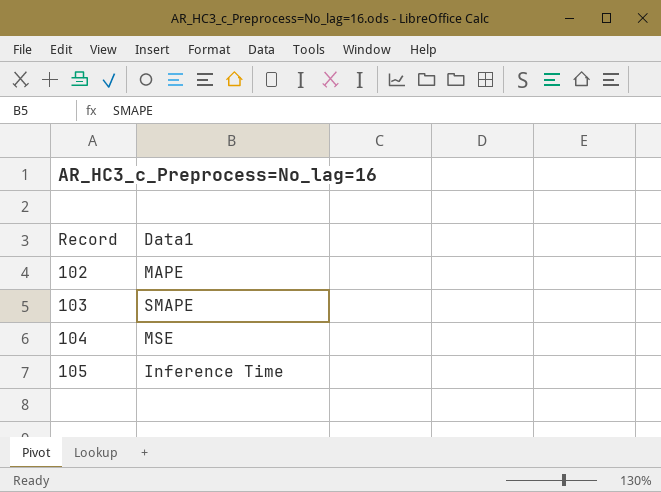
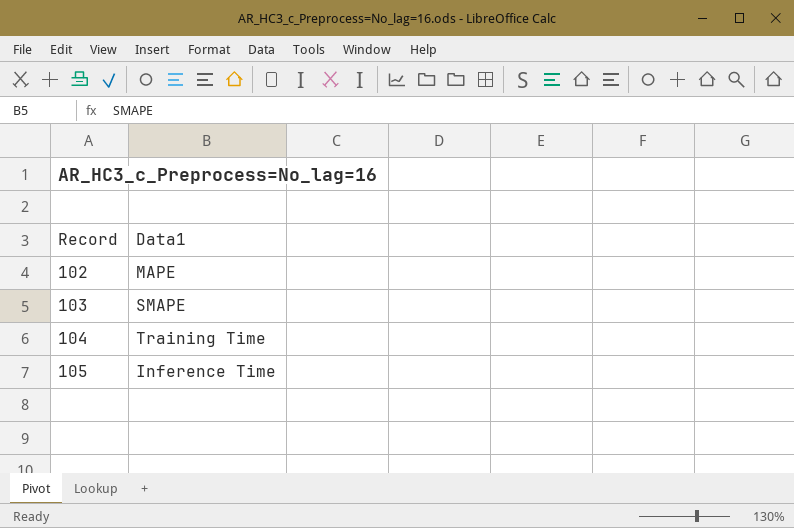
104 | Data1: MSE -> Training Time

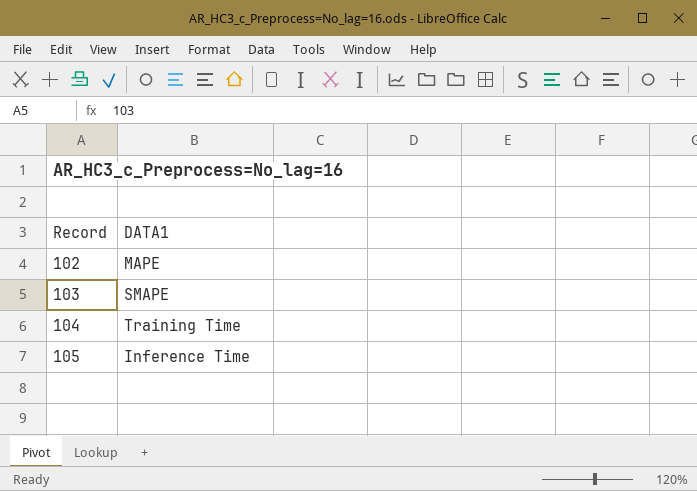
column name: Data1 -> DATA1

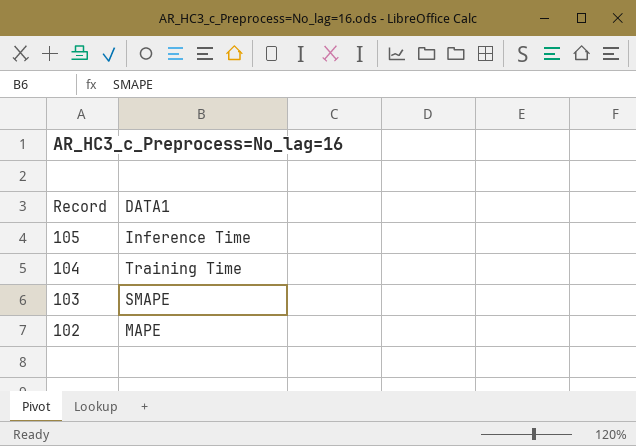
row order: Record ascending -> Record descending

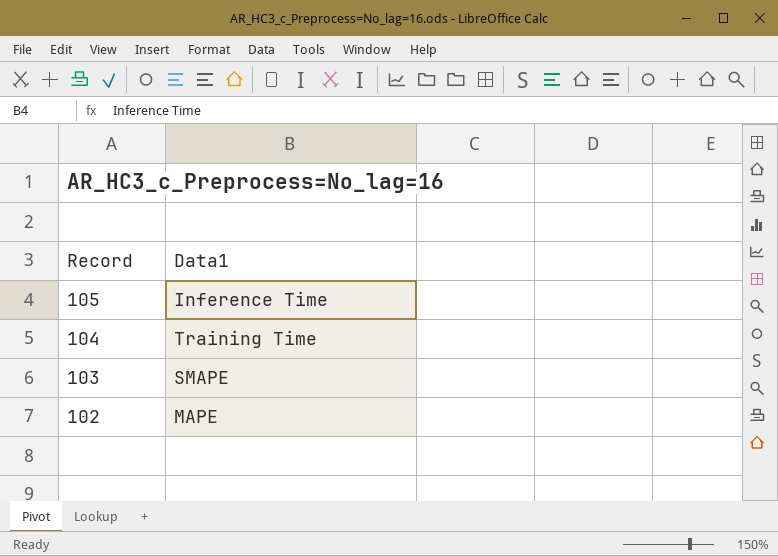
column name: DATA1 -> Data1

